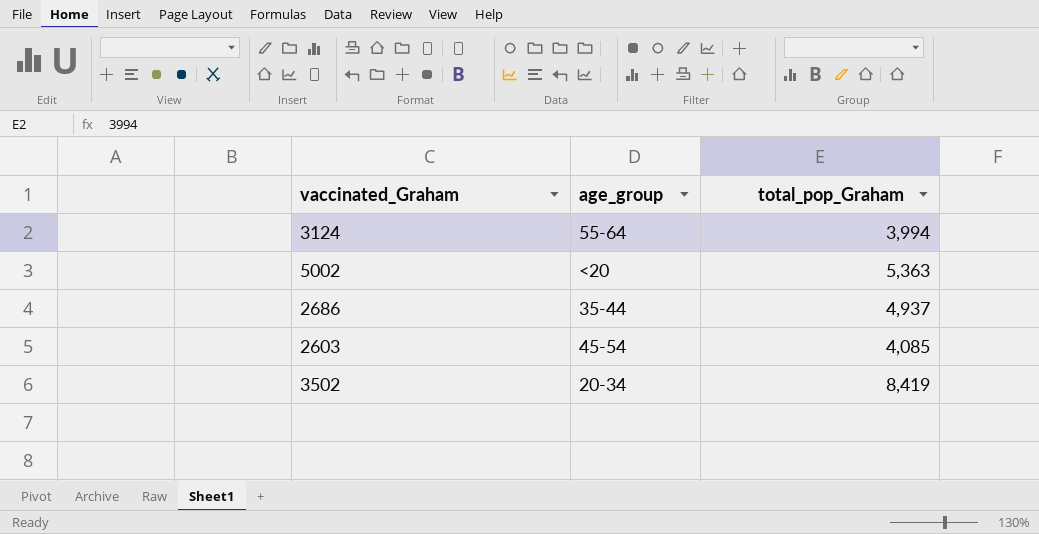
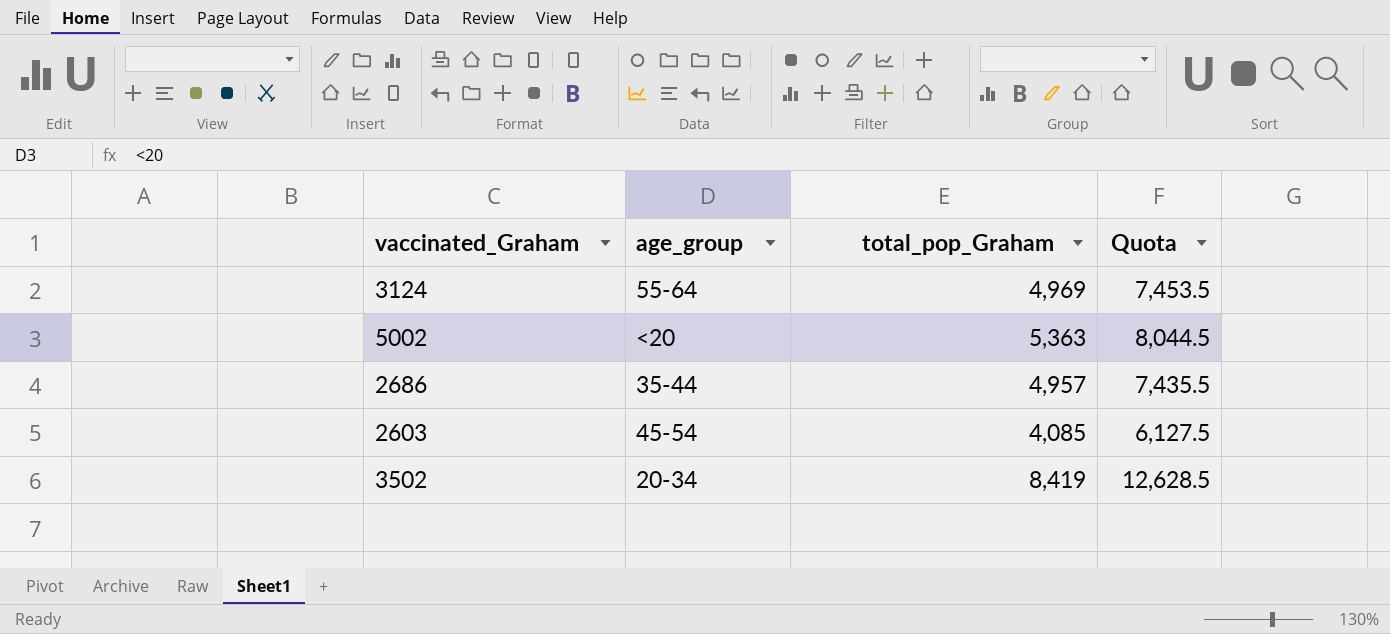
column Quota | formula: none -> [total_pop_Graham] * 1.5
3124 | total_pop_Graham: 3,994 -> 4,969
2686 | total_pop_Graham: 4,937 -> 4,957

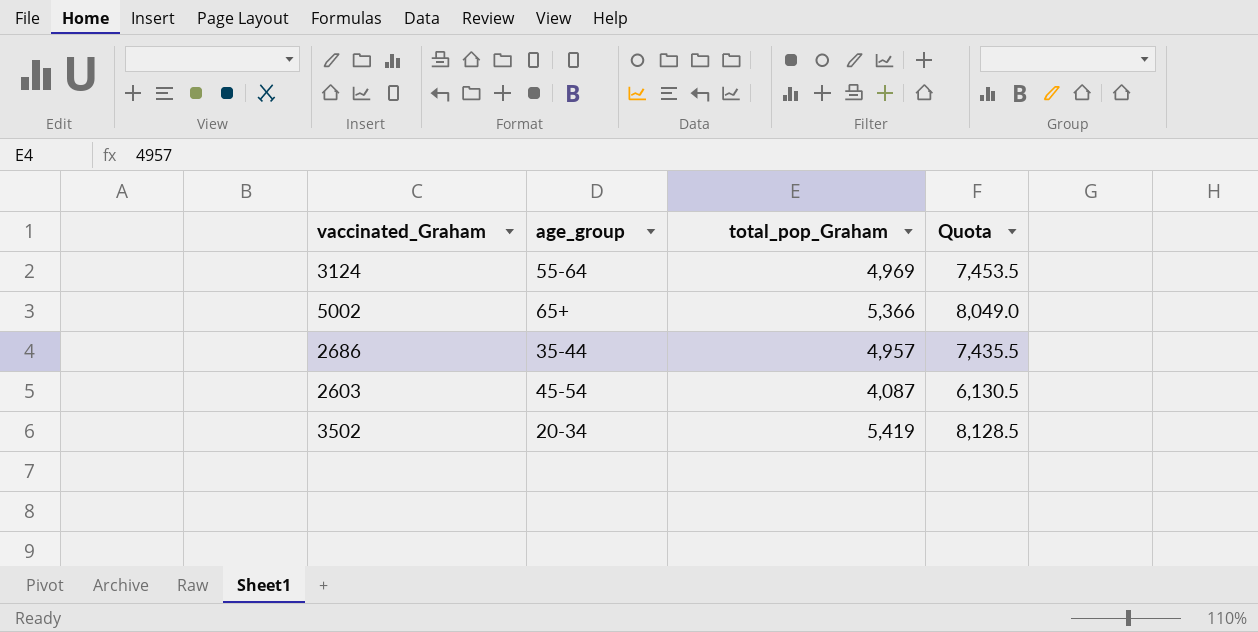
5002 | age_group: <20 -> 65+
5002 | total_pop_Graham: 5,363 -> 5,366
5002 | Quota: 8,044.5 -> 8,049.0
2603 | total_pop_Graham: 4,085 -> 4,087
2603 | Quota: 6,127.5 -> 6,130.5
3502 | total_pop_Graham: 8,419 -> 5,419
3502 | Quota: 12,628.5 -> 8,128.5

